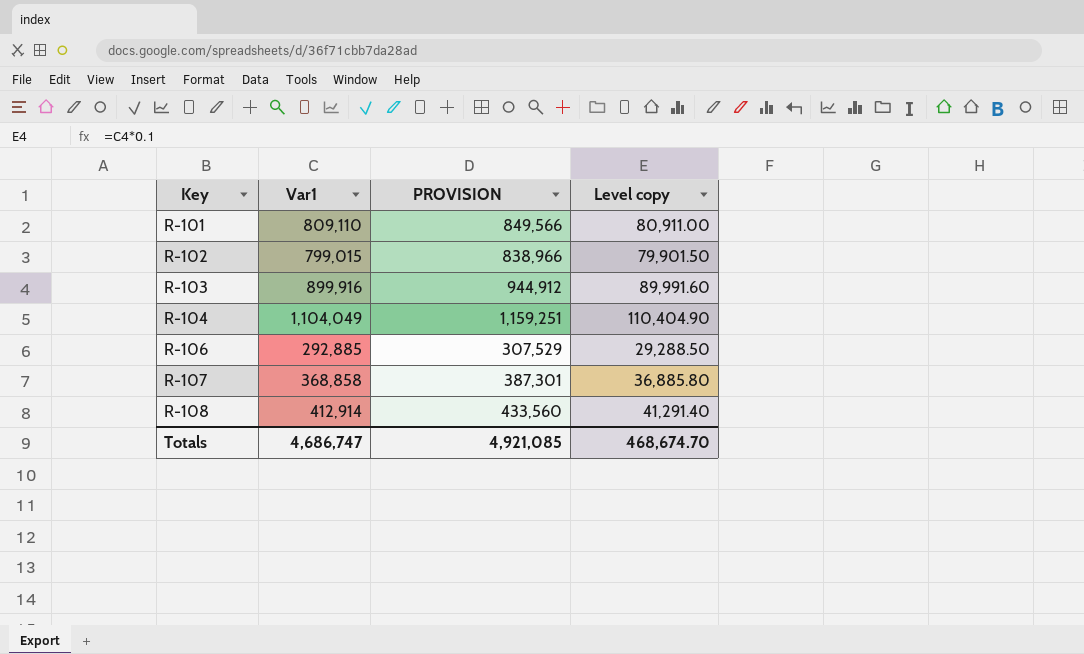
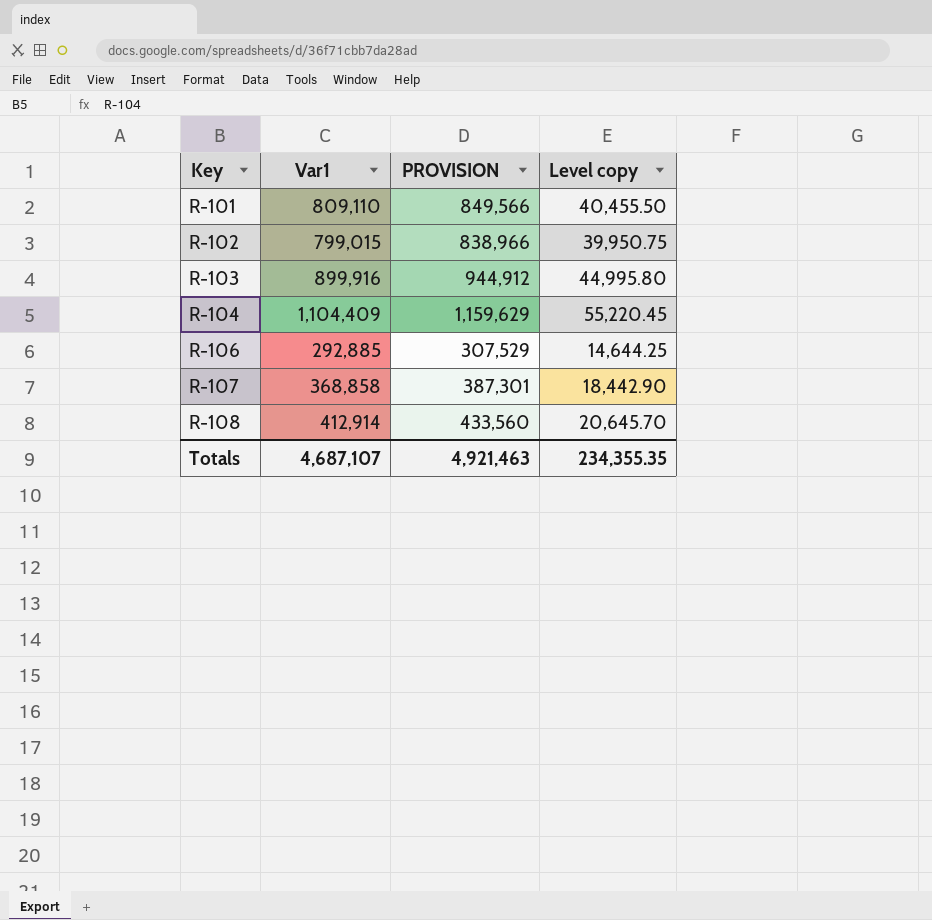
column Level copy | formula: [Var1] * 0.1 -> [Var1] * 0.05
R-104 | Var1: 1,104,049 -> 1,104,409
R-104 | PROVISION: 1,159,251 -> 1,159,629
Totals | Var1: 4,686,747 -> 4,687,107
Totals | PROVISION: 4,921,085 -> 4,921,463
Totals | Level copy: 468,674.70 -> 234,355.35

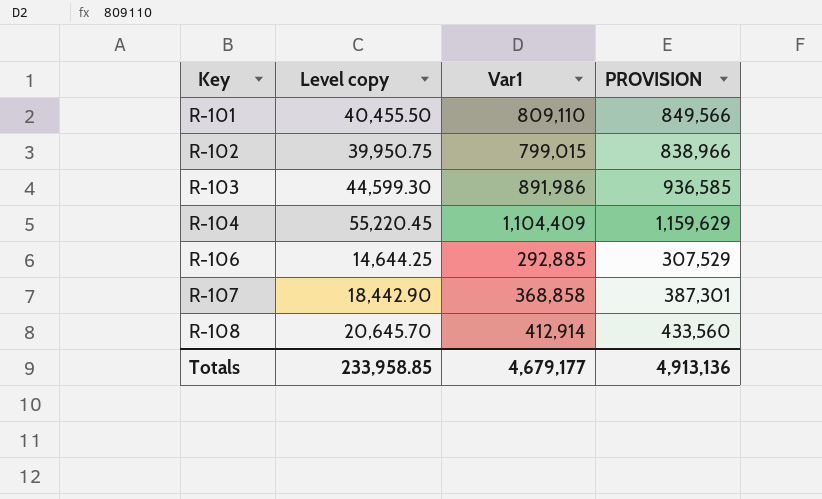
column Level copy | position: 4 -> 2
R-103 | Level copy: 44,995.80 -> 44,599.30
R-103 | Var1: 899,916 -> 891,986
R-103 | PROVISION: 944,912 -> 936,585
Totals | Level copy: 234,355.35 -> 233,958.85
Totals | Var1: 4,687,107 -> 4,679,177
Totals | PROVISION: 4,921,463 -> 4,913,136

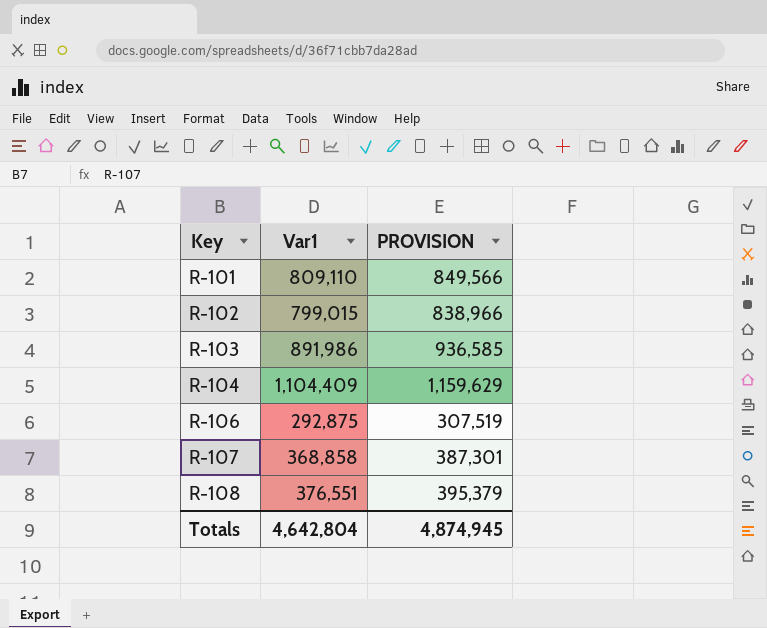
column Level copy | formula: [Var1] * 0.05 -> none
R-106 | Var1: 292,885 -> 292,875
R-106 | PROVISION: 307,529 -> 307,519
R-108 | Var1: 412,914 -> 376,551
R-108 | PROVISION: 433,560 -> 395,379
Totals | Var1: 4,679,177 -> 4,642,804
Totals | PROVISION: 4,913,136 -> 4,874,945

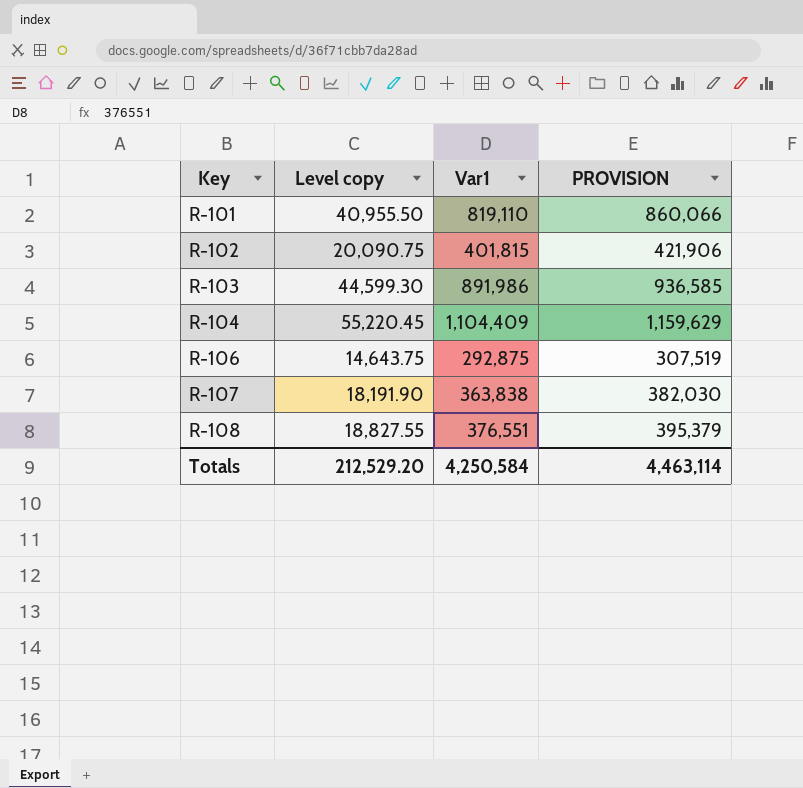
column Level copy | formula: none -> [Var1] * 0.05
R-101 | Var1: 809,110 -> 819,110
R-101 | PROVISION: 849,566 -> 860,066
R-102 | Var1: 799,015 -> 401,815
R-102 | PROVISION: 838,966 -> 421,906
R-107 | Var1: 368,858 -> 363,838
R-107 | PROVISION: 387,301 -> 382,030
Totals | Var1: 4,642,804 -> 4,250,584
Totals | PROVISION: 4,874,945 -> 4,463,114

